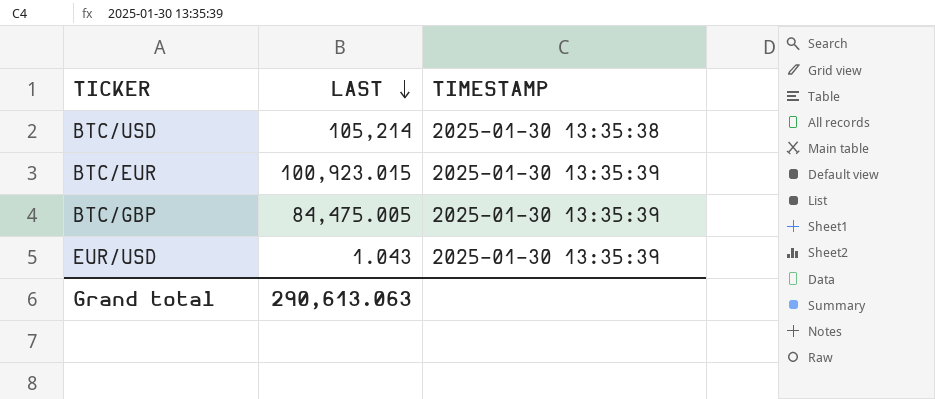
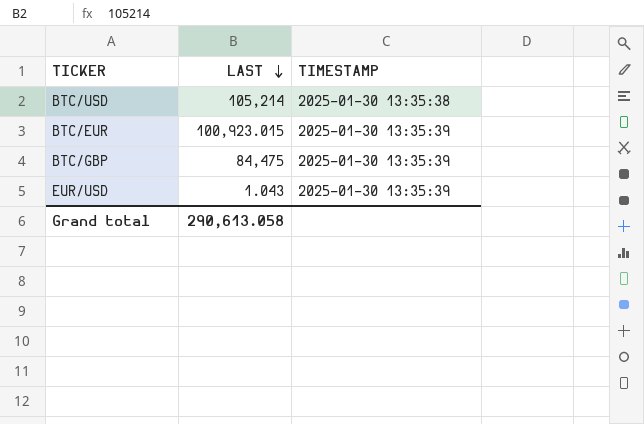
BTC/GBP | LAST: 84,475.005 -> 84,475
Grand total | LAST: 290,613.063 -> 290,613.058

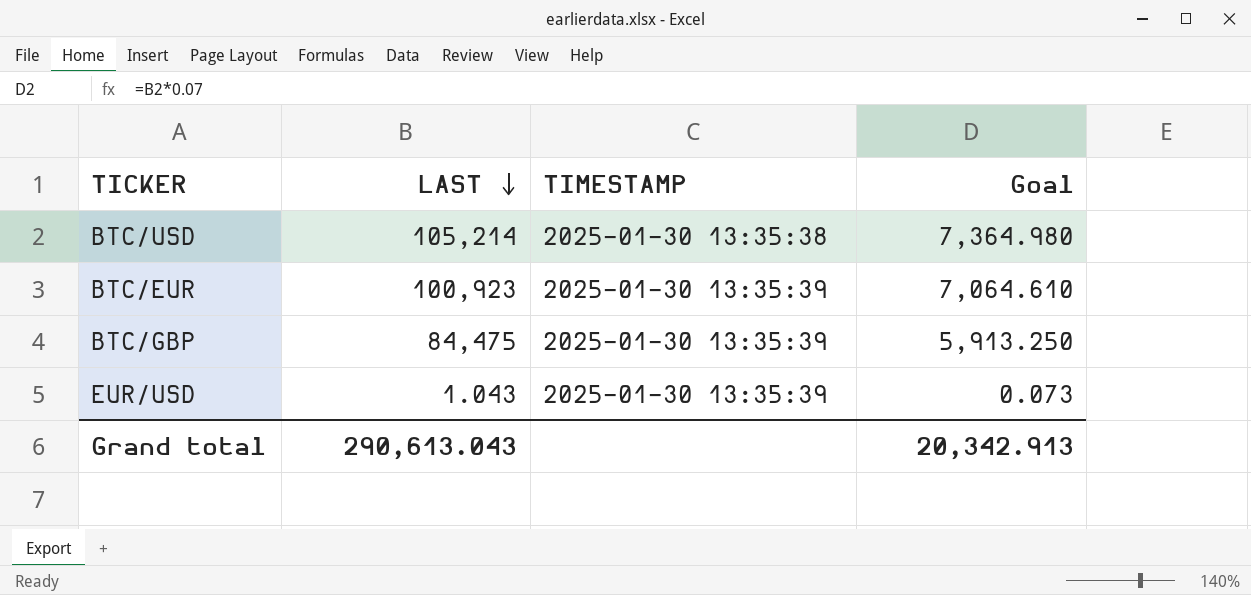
column Goal | formula: none -> [LAST] * 0.07
BTC/EUR | LAST: 100,923.015 -> 100,923
Grand total | LAST: 290,613.058 -> 290,613.043

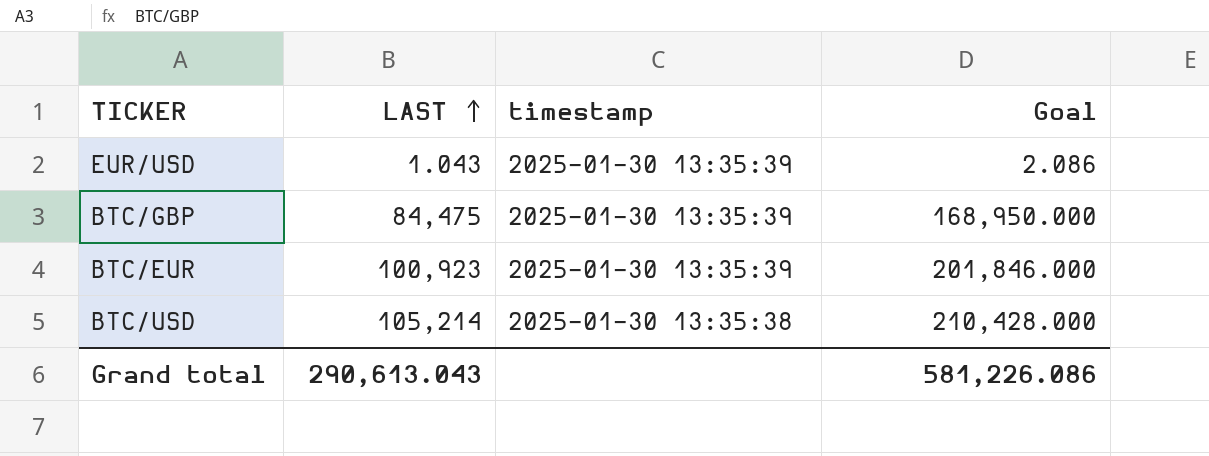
row order: LAST descending -> LAST ascending
column name: TIMESTAMP -> timestamp
column Goal | formula: [LAST] * 0.07 -> [LAST] * 2
Grand total | Goal: 20,342.913 -> 581,226.086

